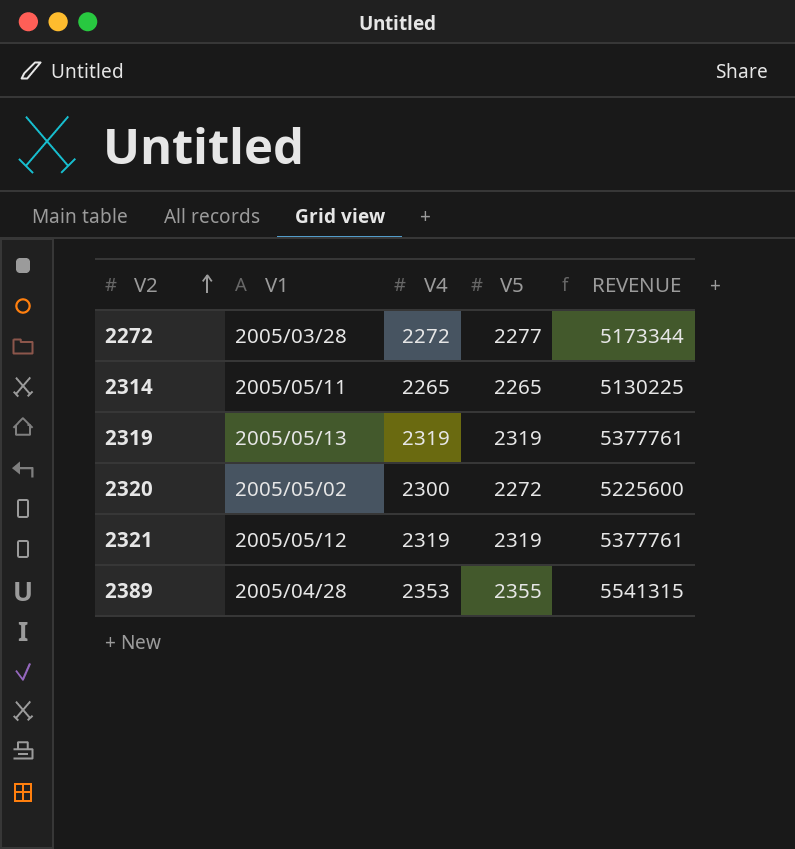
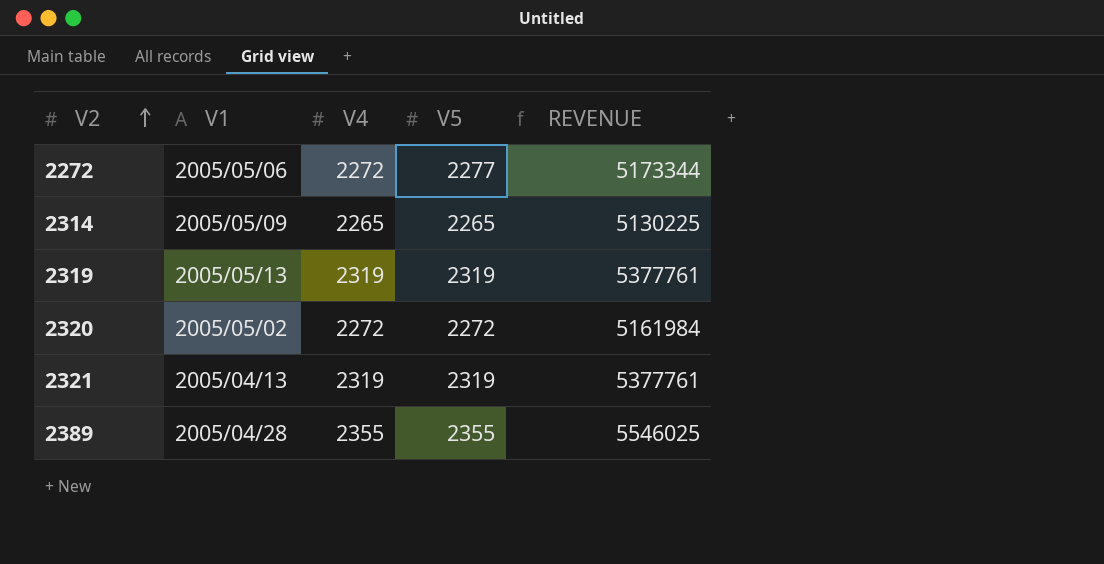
2272 | V1: 2005/03/28 -> 2005/05/06
2314 | V1: 2005/05/11 -> 2005/05/09
2320 | V4: 2300 -> 2272
2320 | REVENUE: 5225600 -> 5161984
2321 | V1: 2005/05/12 -> 2005/04/13
2389 | V4: 2353 -> 2355
2389 | REVENUE: 5541315 -> 5546025

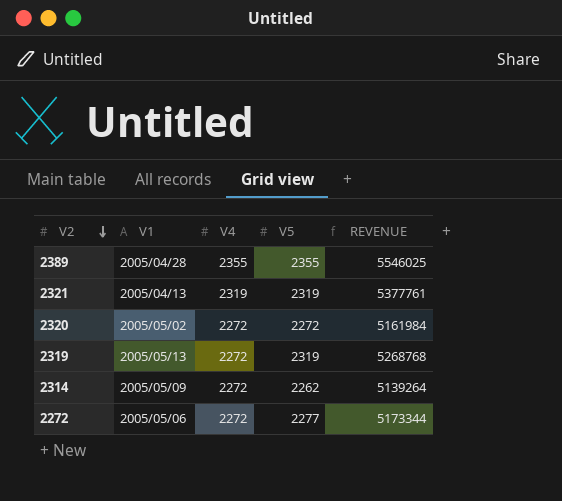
row order: V2 ascending -> V2 descending
2319 | V4: 2319 -> 2272
2319 | REVENUE: 5377761 -> 5268768
2314 | V4: 2265 -> 2272
2314 | V5: 2265 -> 2262
2314 | REVENUE: 5130225 -> 5139264

